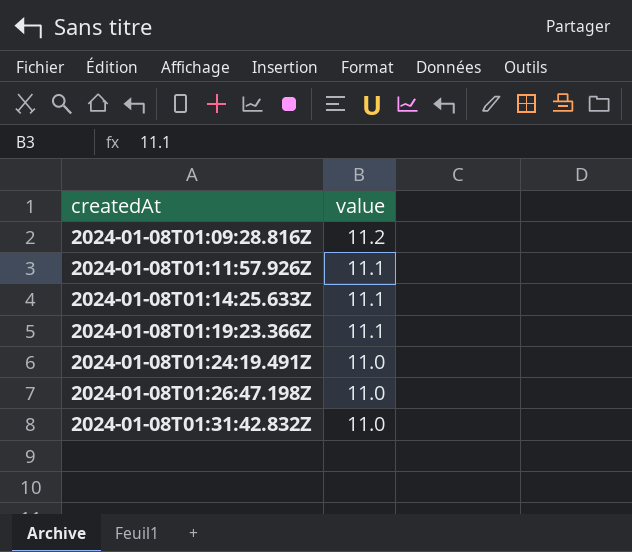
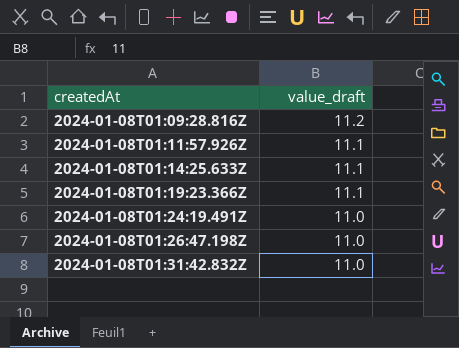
column name: value -> value_draft

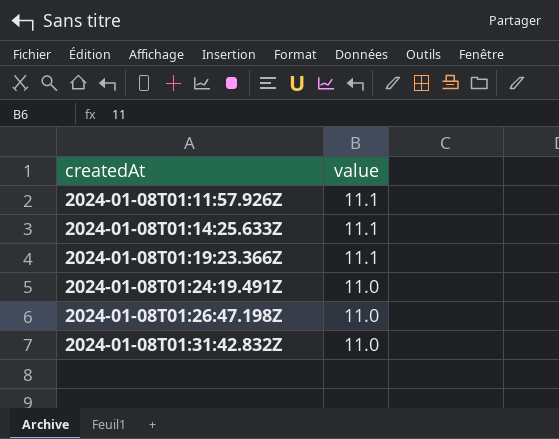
column name: value_draft -> value
row 2024-01-08T01:09:28.816Z: 11.2 -> none

